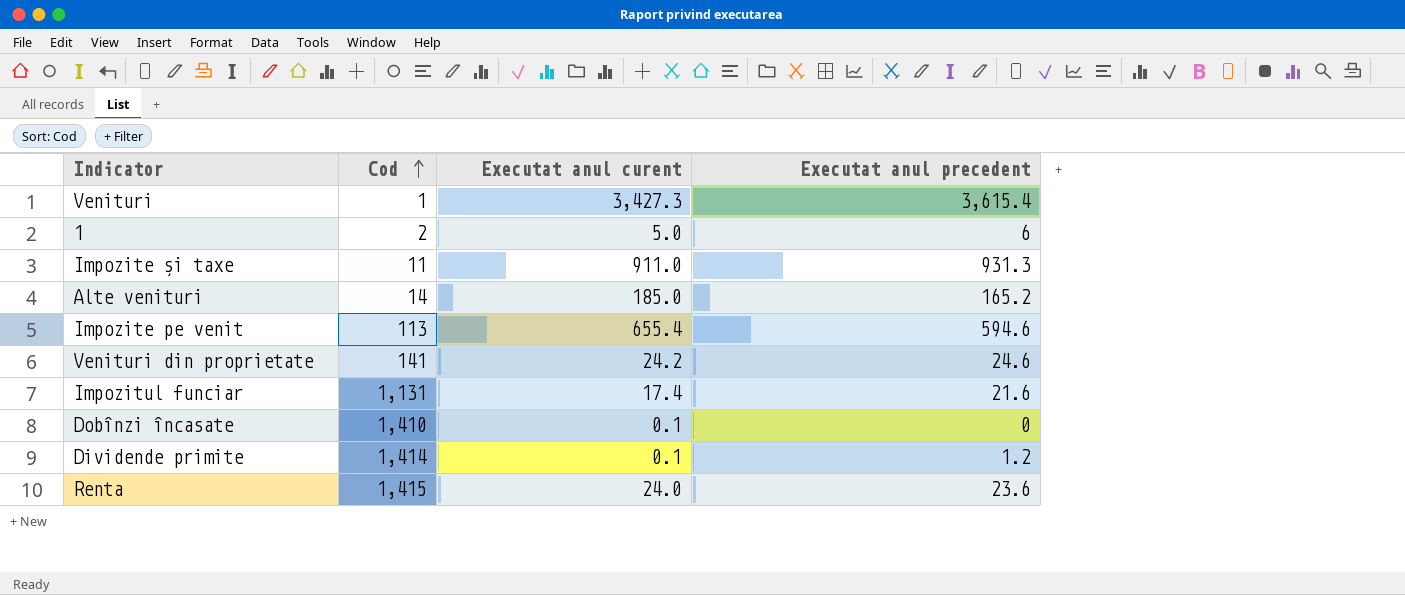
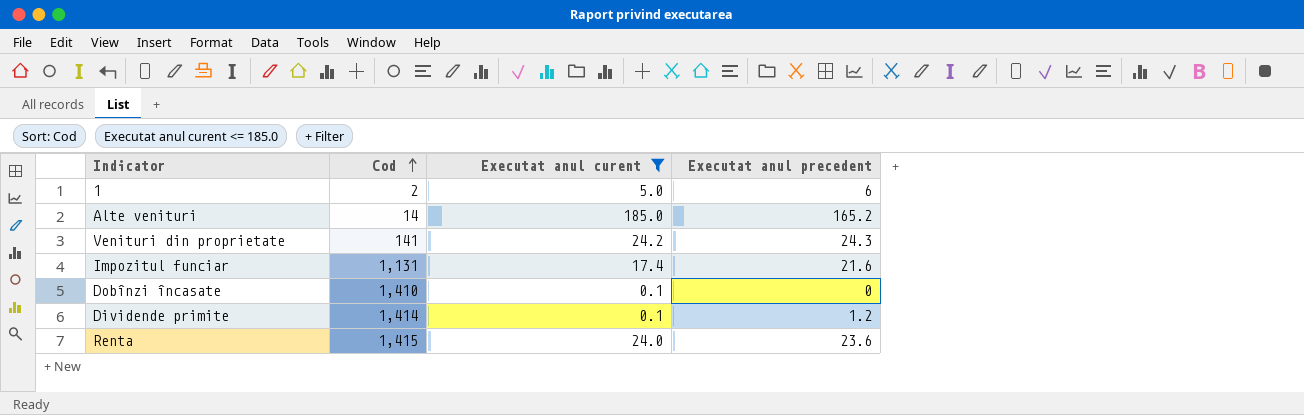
filter: none -> Executat anul curent <= 185.0
Venituri din proprietate | Executat anul precedent: 24.6 -> 24.3

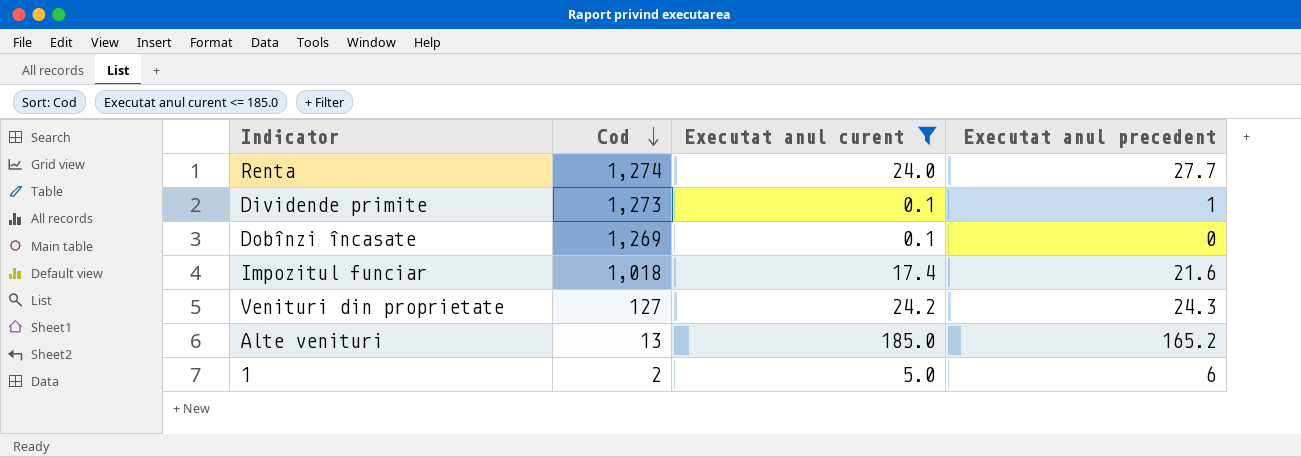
row order: Cod ascending -> Cod descending
Renta | Cod: 1,415 -> 1,274
Renta | Executat anul precedent: 23.6 -> 27.7
Dividende primite | Cod: 1,414 -> 1,273
Dividende primite | Executat anul precedent: 1.2 -> 1
Dobînzi încasate | Cod: 1,410 -> 1,269
Impozitul funciar | Cod: 1,131 -> 1,018
Venituri din proprietate | Cod: 141 -> 127
Alte venituri | Cod: 14 -> 13

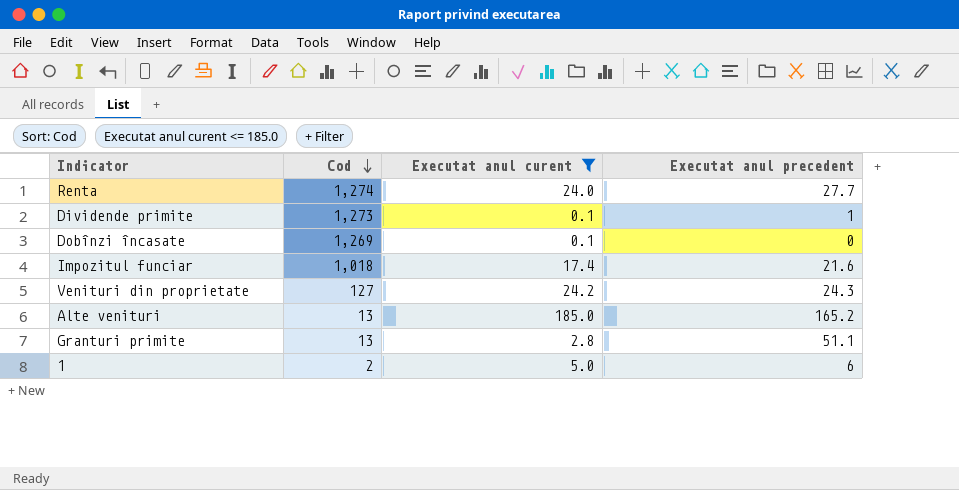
row Granturi primite: none -> 13 | 2.8 | 51.1

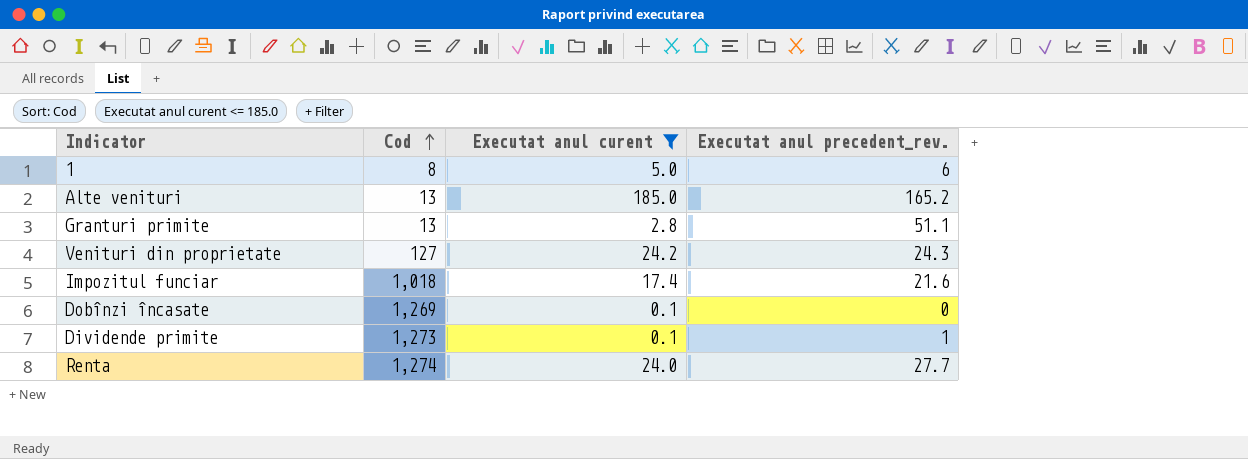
row order: Cod descending -> Cod ascending
column name: Executat anul precedent -> Executat anul precedent_rev.
1 | Cod: 2 -> 8

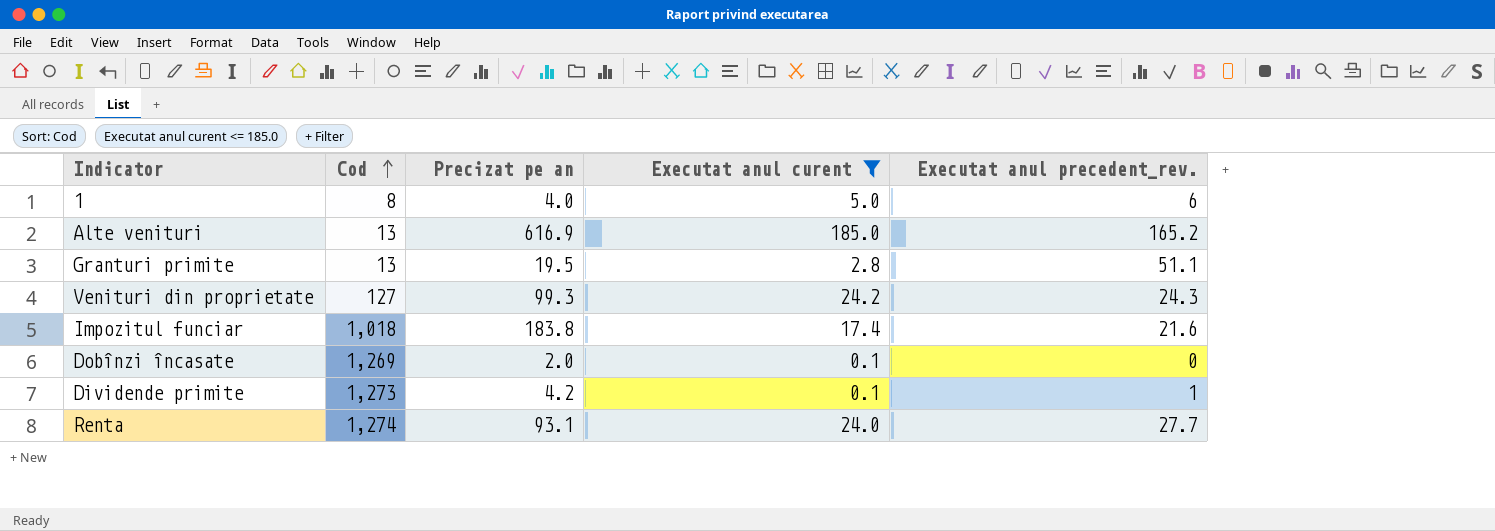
column Precizat pe an | position: none -> 3

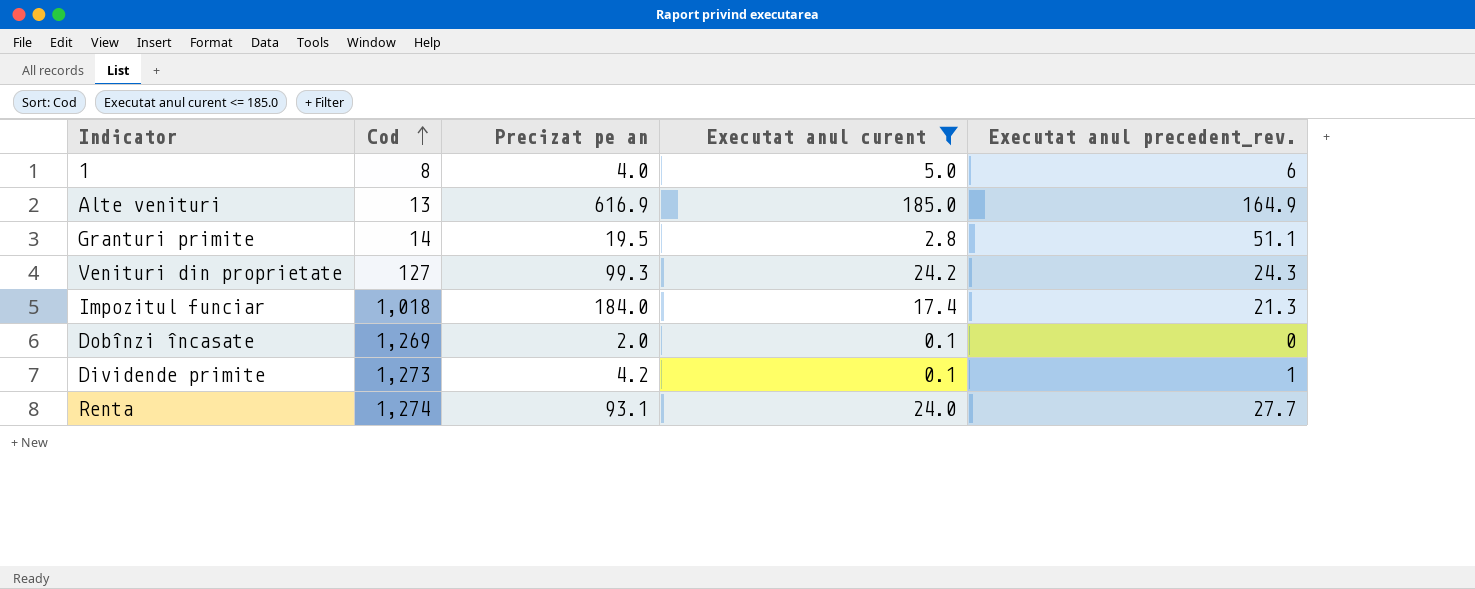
Alte venituri | Executat anul precedent_rev.: 165.2 -> 164.9
Granturi primite | Cod: 13 -> 14
Impozitul funciar | Precizat pe an: 183.8 -> 184.0
Impozitul funciar | Executat anul precedent_rev.: 21.6 -> 21.3

